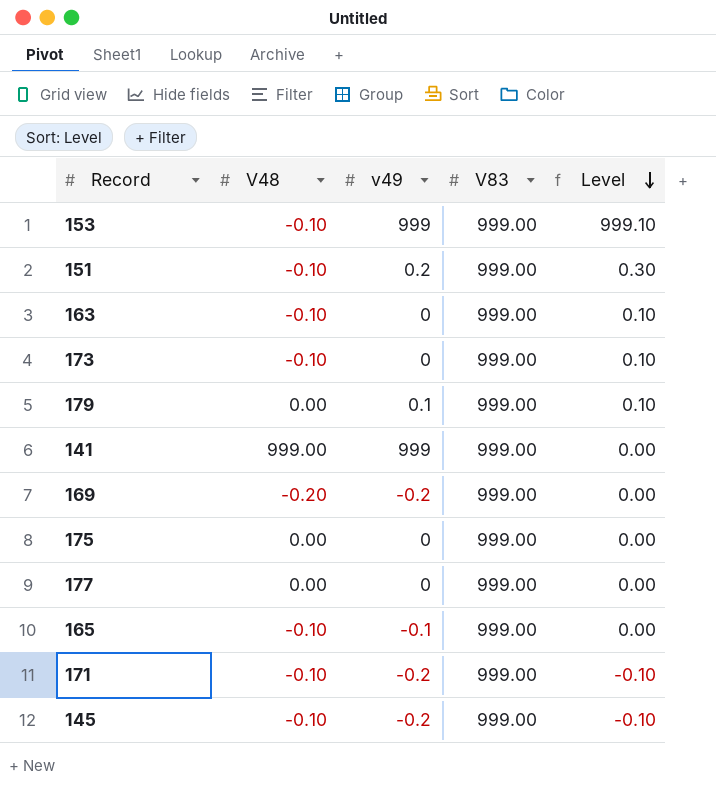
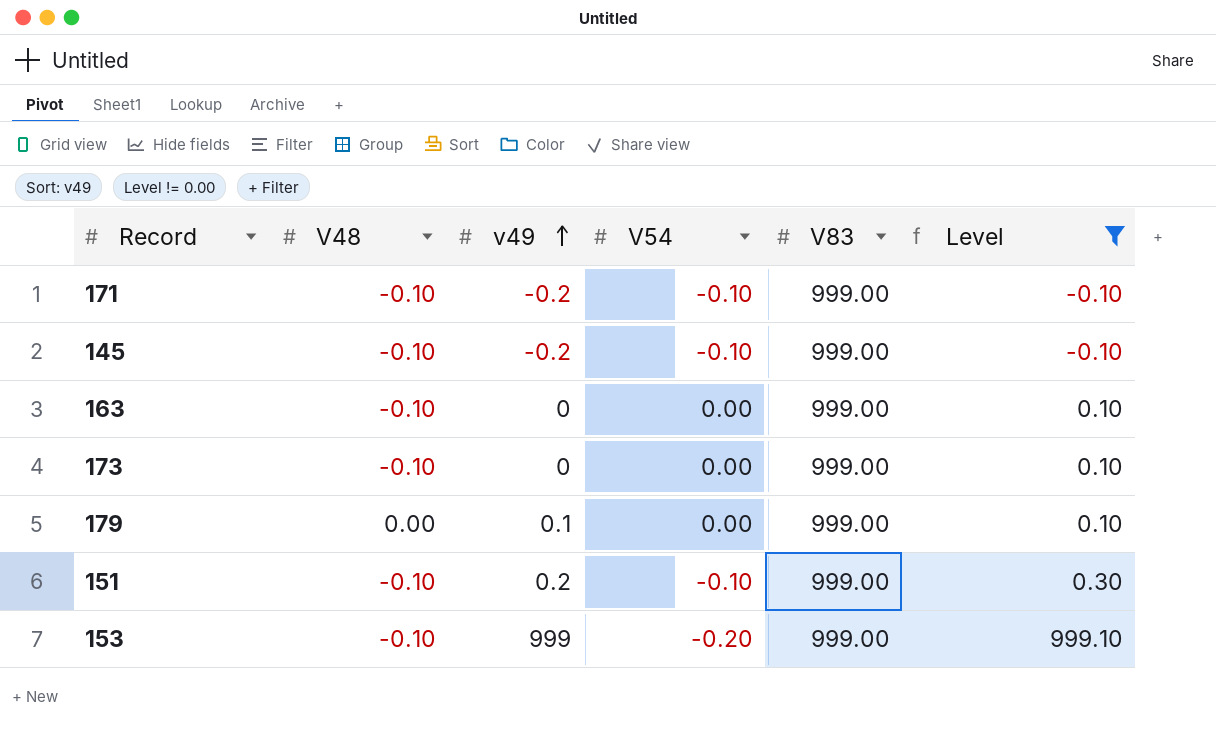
filter: none -> Level != 0.00
row order: Level descending -> v49 ascending
column V54 | position: none -> 4

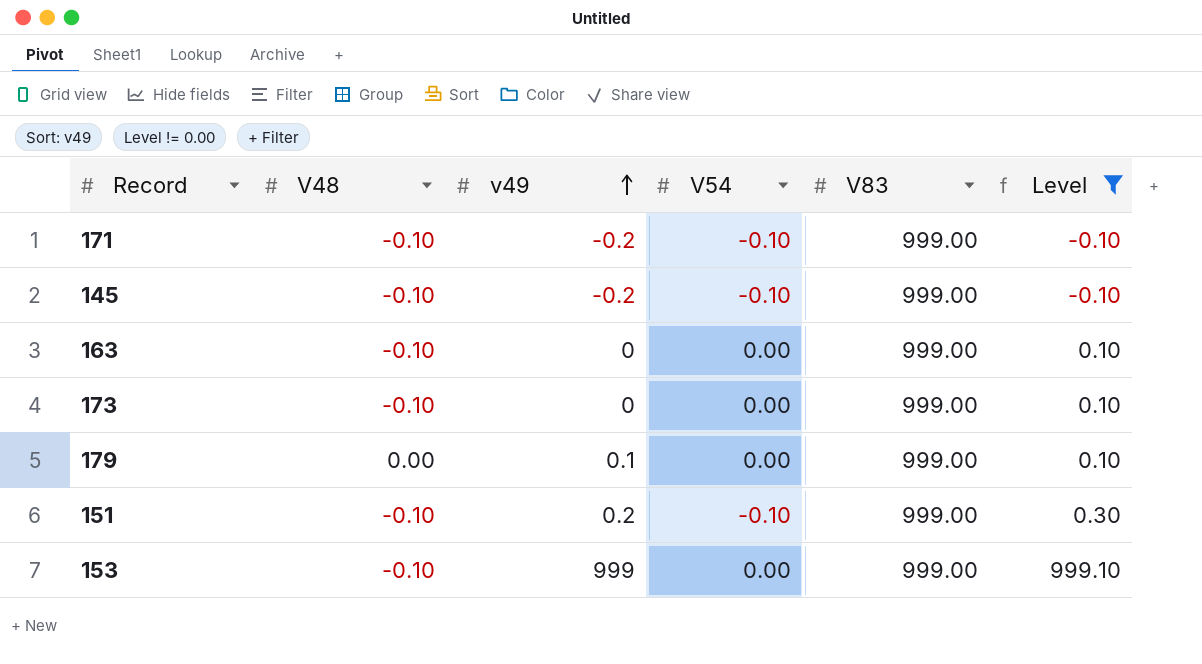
153 | V54: -0.20 -> 0.00

